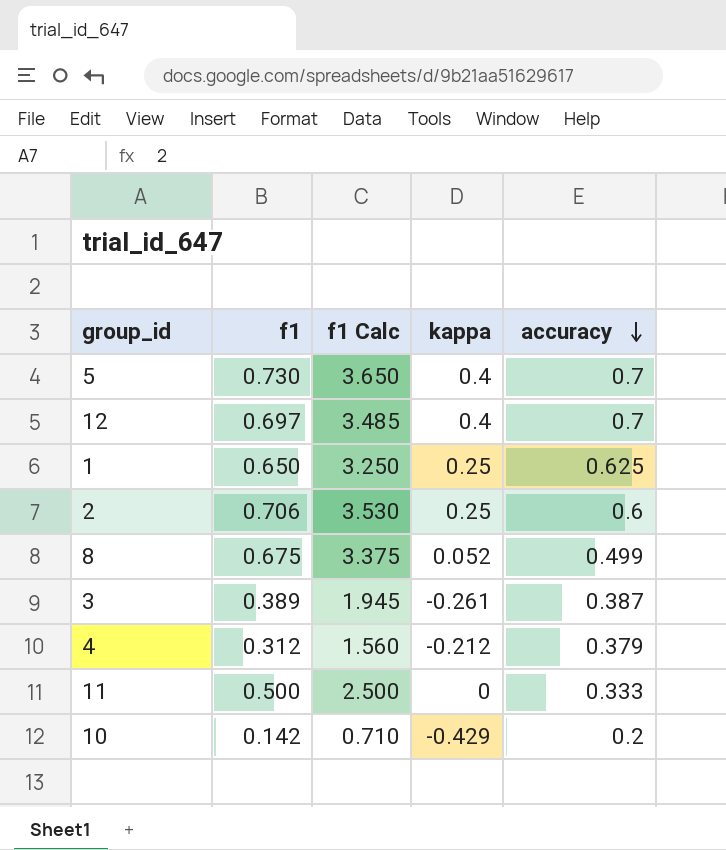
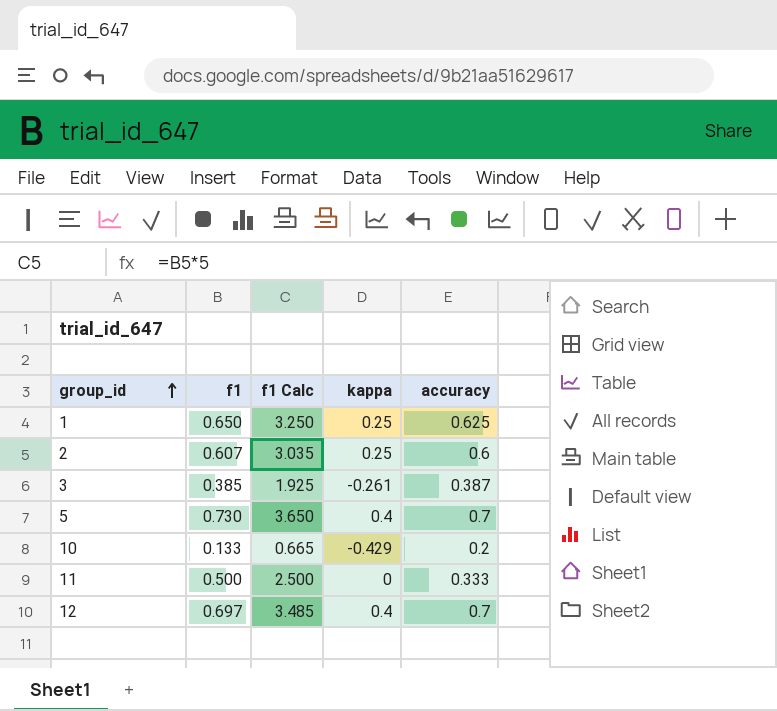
row order: accuracy descending -> group_id ascending
row 8: 0.675 | 3.375 | 0.052 | 0.499 -> none
row 4: 0.312 | 1.560 | -0.212 | 0.379 -> none
2 | f1: 0.706 -> 0.607
2 | f1 Calc: 3.530 -> 3.035
3 | f1: 0.389 -> 0.385
3 | f1 Calc: 1.945 -> 1.925
10 | f1: 0.142 -> 0.133
10 | f1 Calc: 0.710 -> 0.665

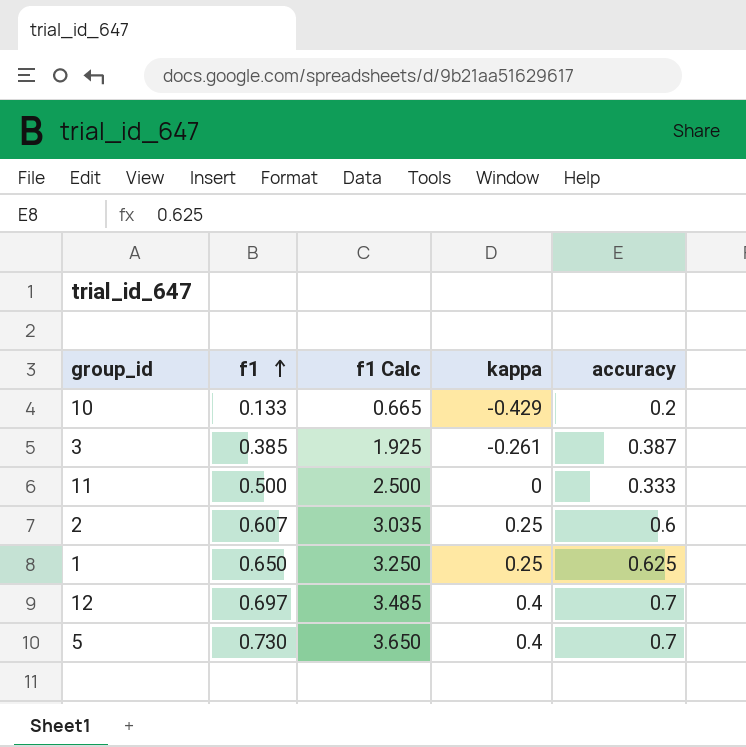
row order: group_id ascending -> f1 ascending

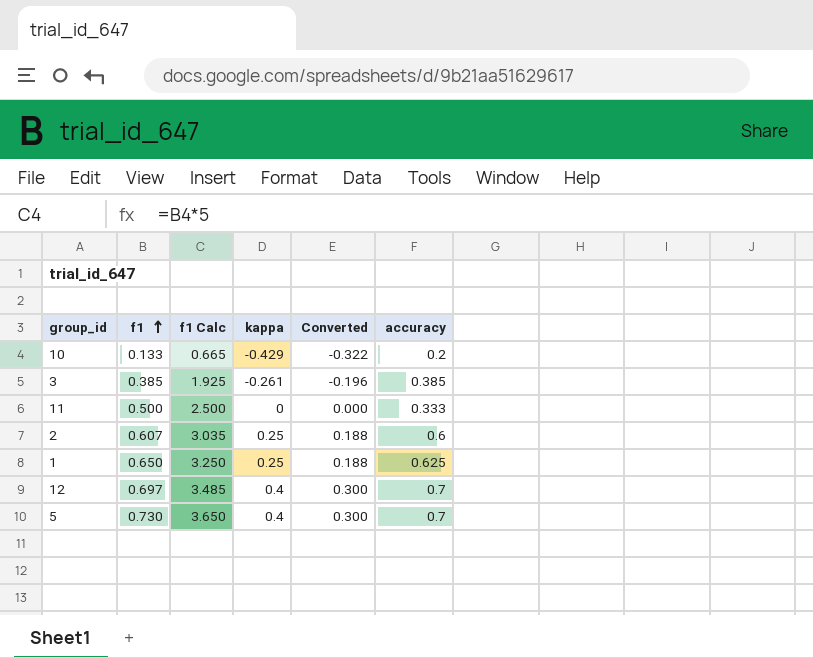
column Converted | formula: none -> [kappa] * 0.75
3 | accuracy: 0.387 -> 0.385

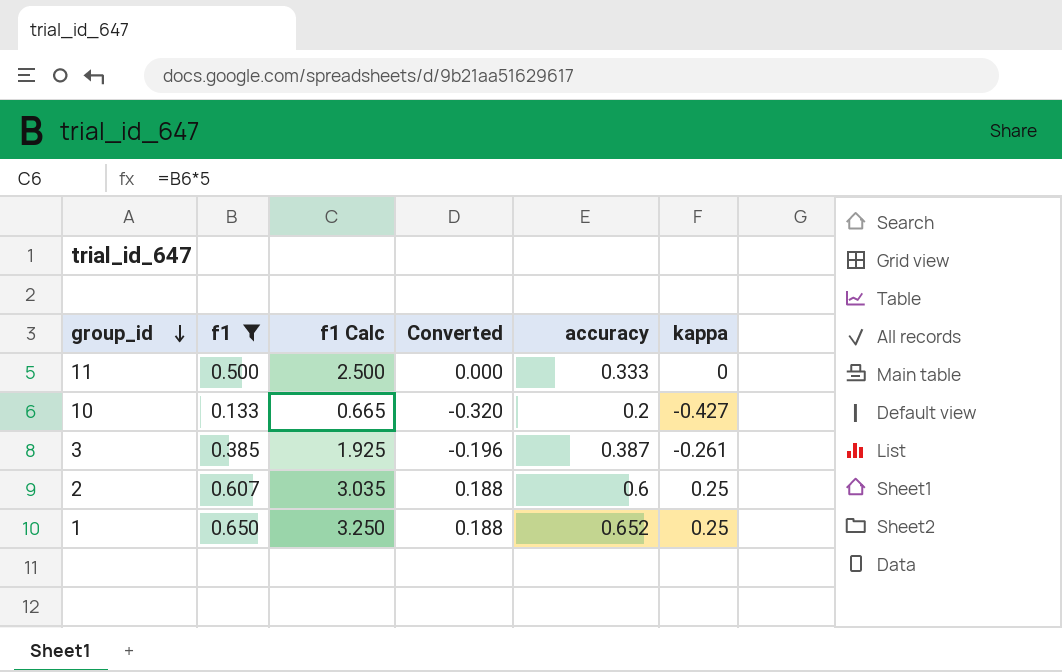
filter: none -> f1 <= 0.650
row order: f1 ascending -> group_id descending
column kappa | position: 4 -> 6
10 | Converted: -0.322 -> -0.320
10 | kappa: -0.429 -> -0.427
3 | accuracy: 0.385 -> 0.387
1 | accuracy: 0.625 -> 0.652

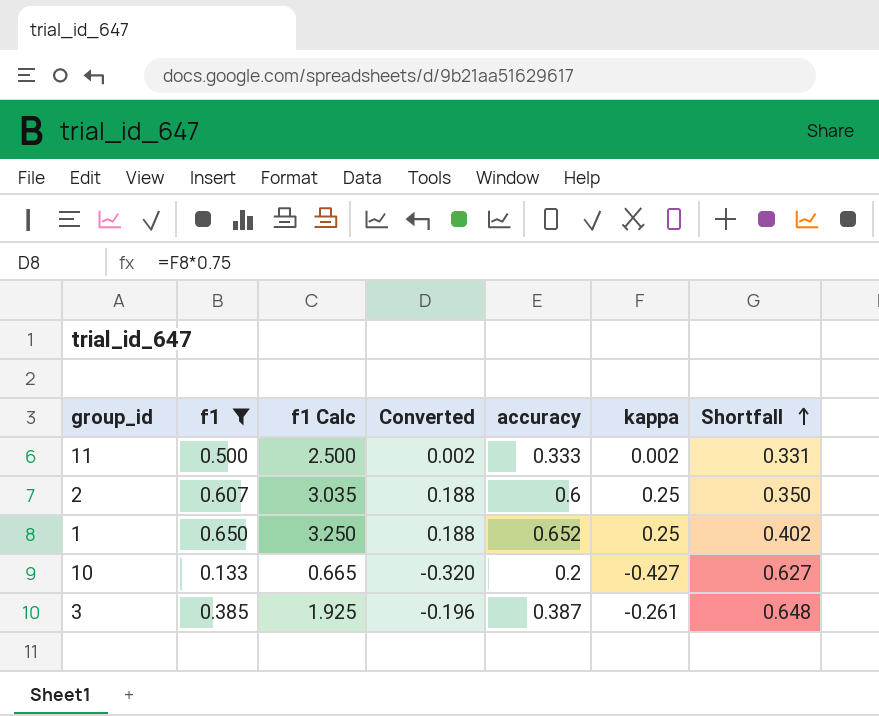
row order: group_id descending -> Shortfall ascending
column Shortfall | formula: none -> [accuracy] - [kappa]
11 | Converted: 0.000 -> 0.002
11 | kappa: 0 -> 0.002

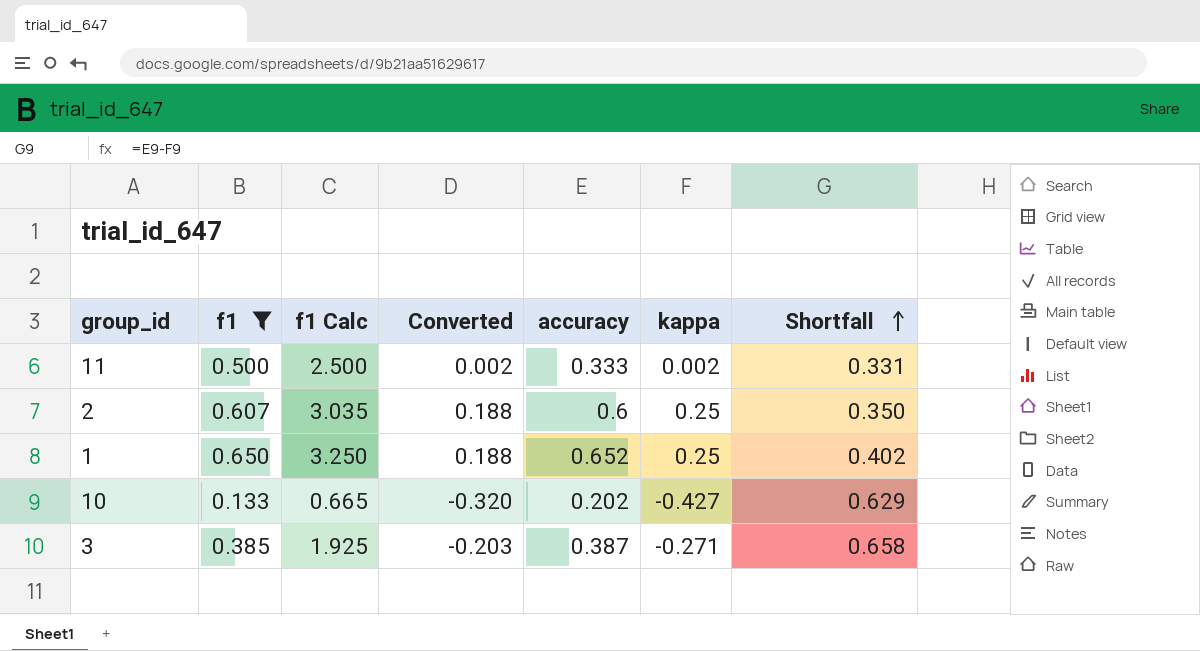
10 | accuracy: 0.2 -> 0.202
10 | Shortfall: 0.627 -> 0.629
3 | Converted: -0.196 -> -0.203
3 | kappa: -0.261 -> -0.271
3 | Shortfall: 0.648 -> 0.658

